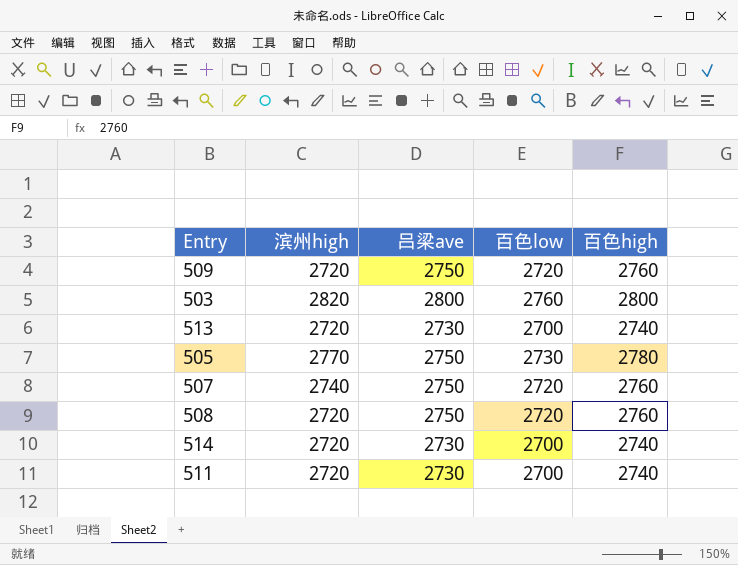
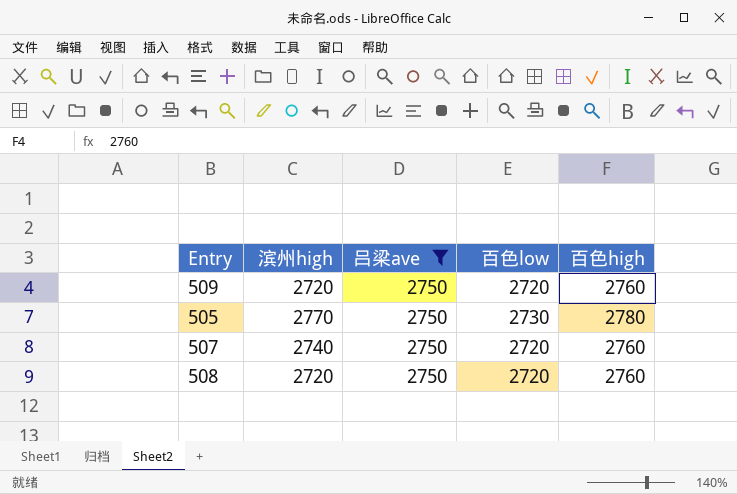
filter: none -> 吕梁ave = 2750

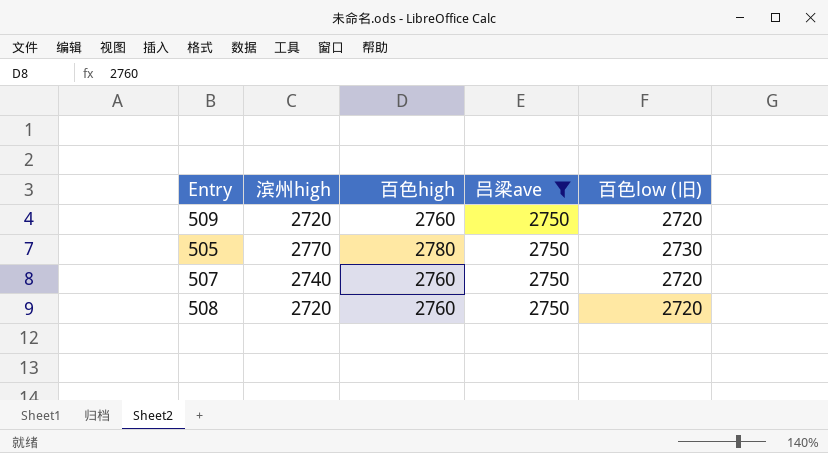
column 百色high | position: 5 -> 3
column name: 百色low -> 百色low (旧)

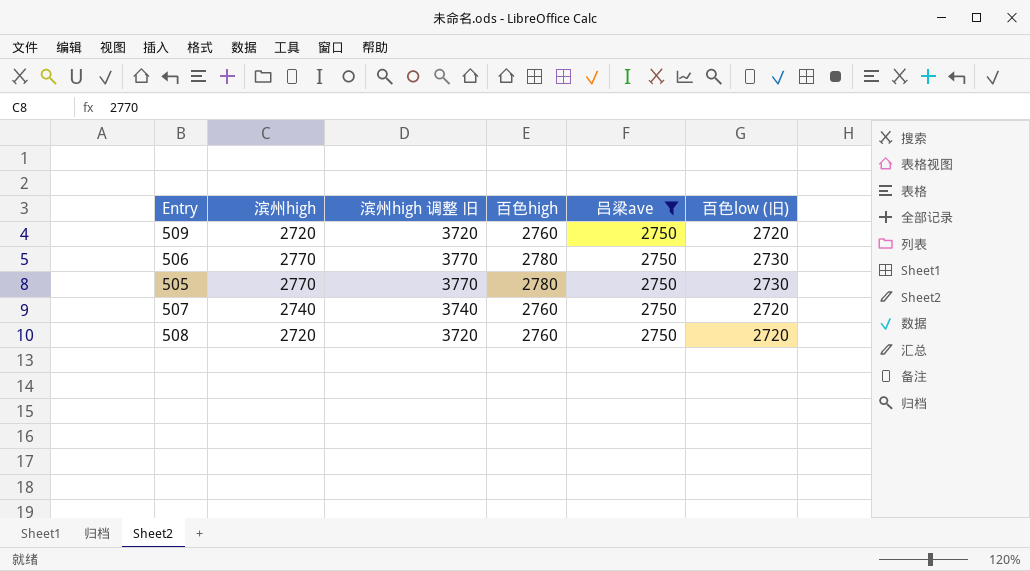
column 滨州high 调整 旧 | formula: none -> [滨州high] + 1000
row 506: none -> 2770 | 3770 | 2780 | 2750 | 2730

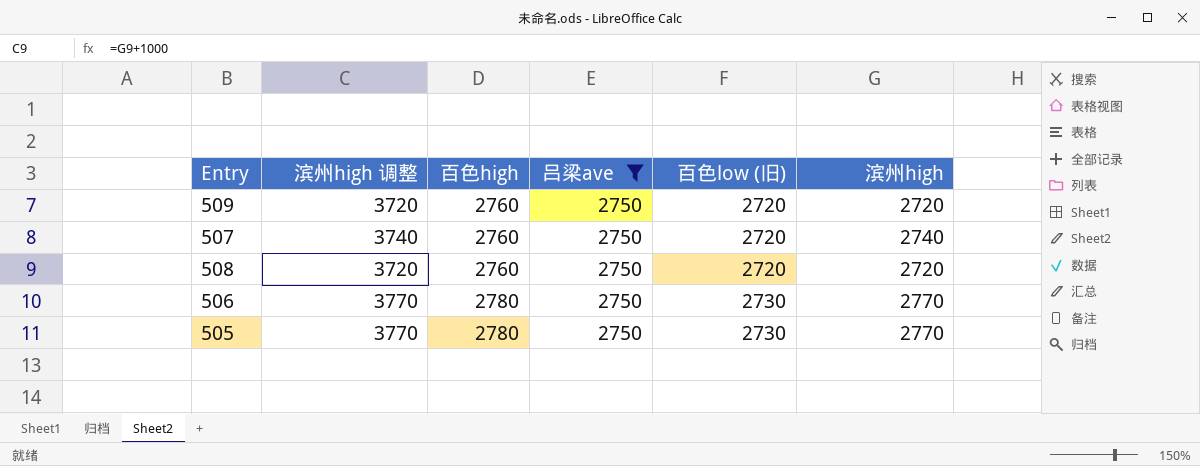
row order: none -> 百色high ascending
column name: 滨州high 调整 旧 -> 滨州high 调整
column 滨州high | position: 2 -> 6

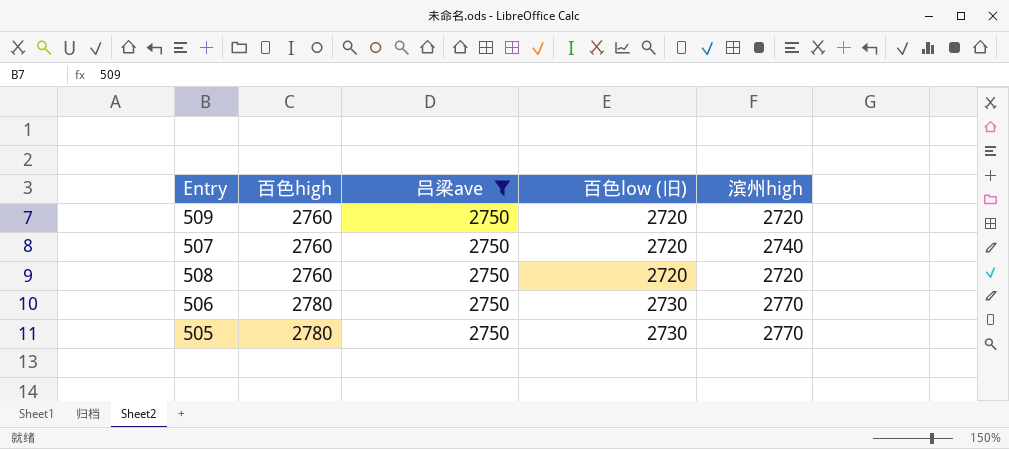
column 滨州high 调整 | formula: [滨州high] + 1000 -> none

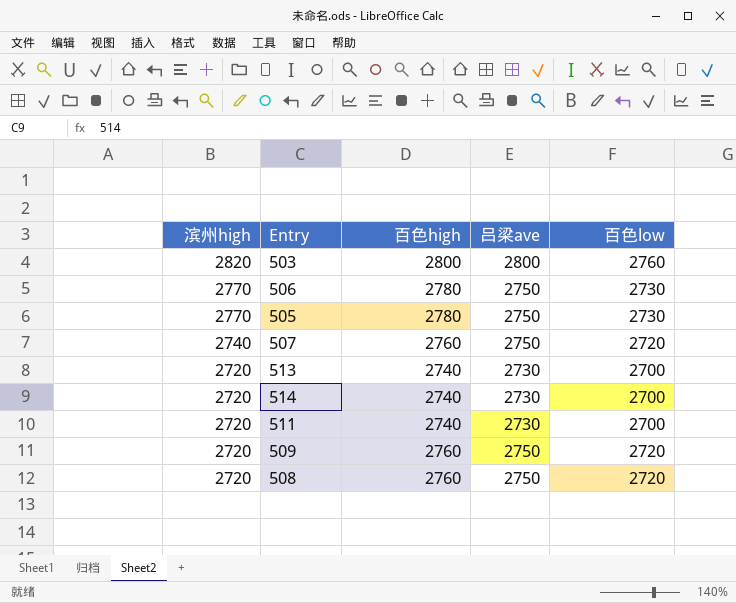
filter: 吕梁ave = 2750 -> none
row order: 百色high ascending -> 滨州high descending
column 滨州high | position: 5 -> 1
column name: 百色low (旧) -> 百色low

